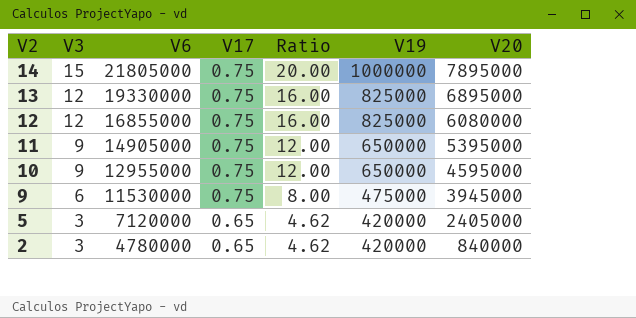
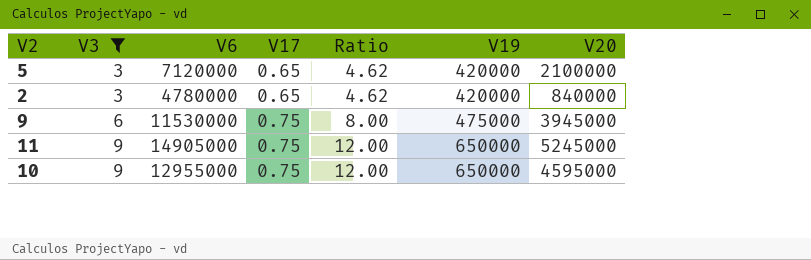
filter: none -> V3 <= 9
row order: V2 descending -> V3 ascending
5 | V20: 2405000 -> 2100000
11 | V20: 5395000 -> 5245000

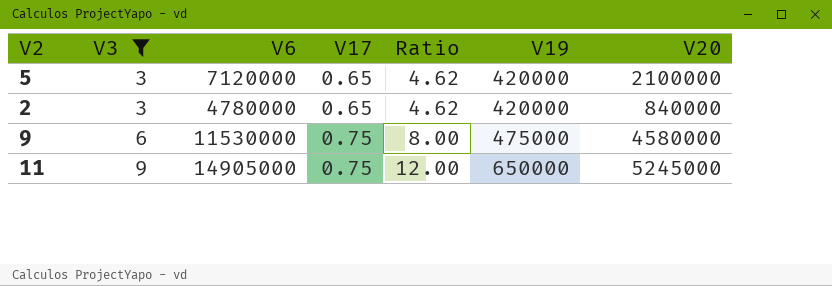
row 10: 9 | 12955000 | 0.75 | 12.00 | 650000 | 4595000 -> none
9 | V20: 3945000 -> 4580000

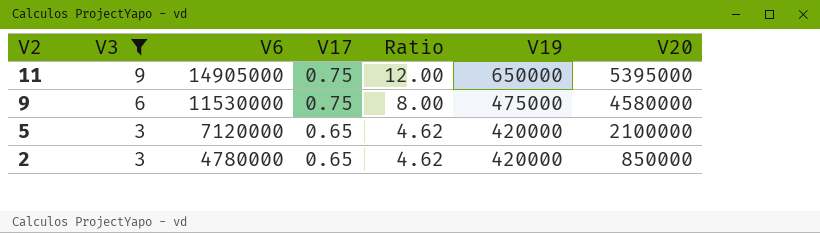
row order: V3 ascending -> V2 descending
11 | V20: 5245000 -> 5395000
2 | V20: 840000 -> 850000

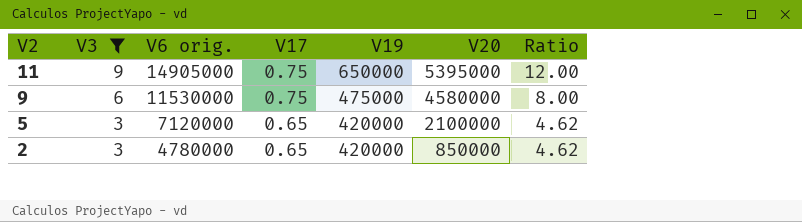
column name: V6 -> V6 orig.
column Ratio | position: 5 -> 7

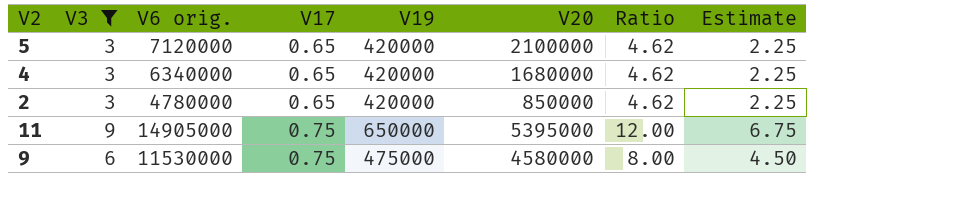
row order: V2 descending -> V17 ascending
column Estimate | formula: none -> [V3] * 0.75
row 4: none -> 3 | 6340000 | 0.65 | 420000 | 1680000 | 4.62 | 2.25

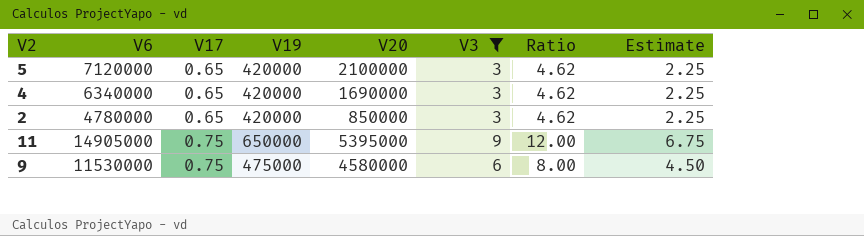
column name: V6 orig. -> V6
column V3 | position: 2 -> 6
4 | V20: 1680000 -> 1690000

